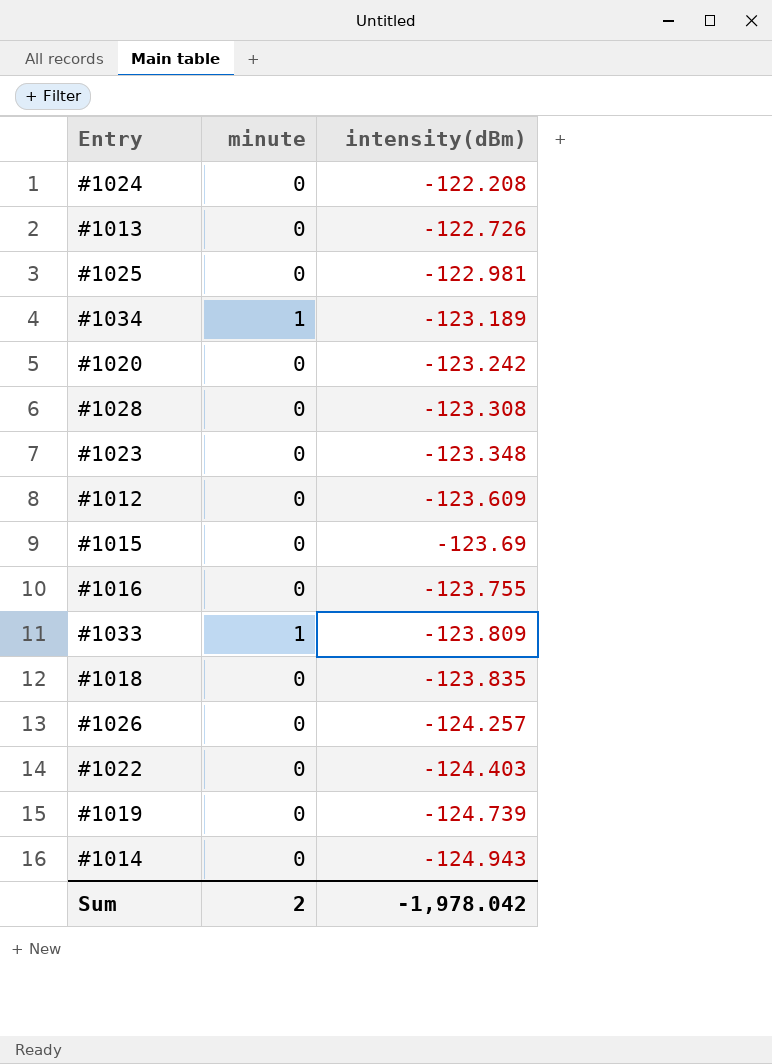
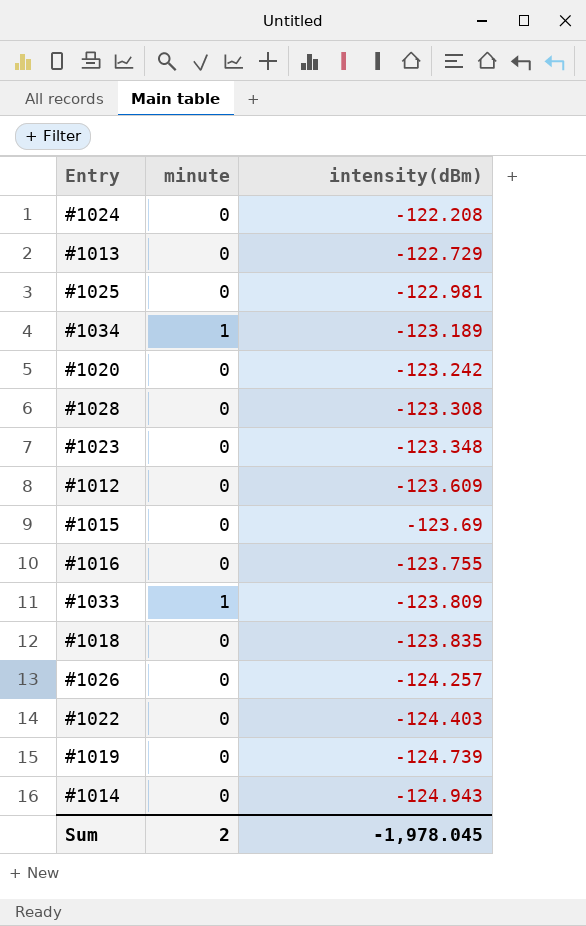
#1013 | intensity(dBm): -122.726 -> -122.729
Sum | intensity(dBm): -1,978.042 -> -1,978.045

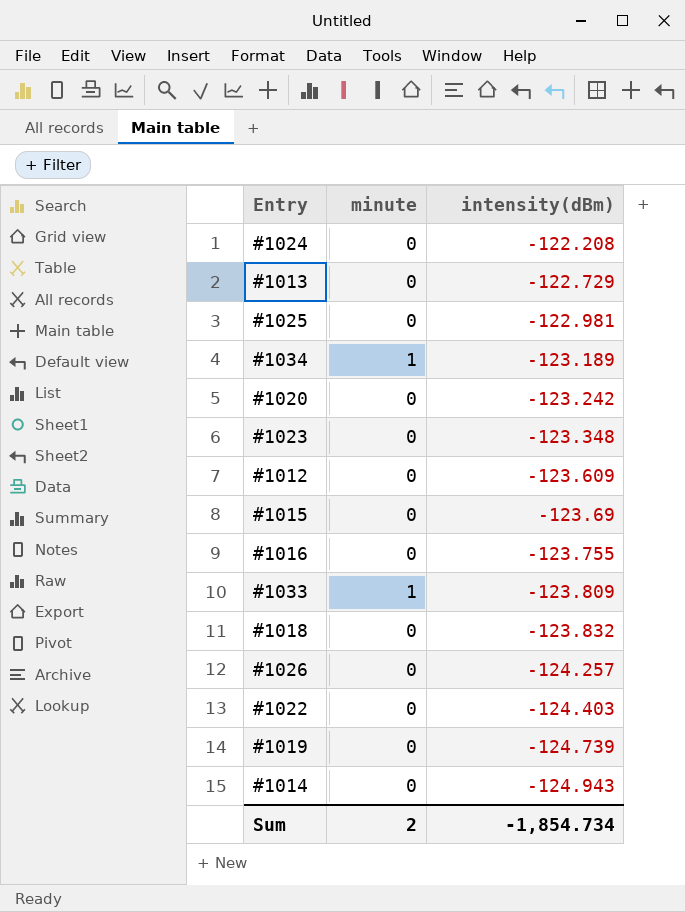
row #1028: 0 | -123.308 -> none
#1018 | intensity(dBm): -123.835 -> -123.832
Sum | intensity(dBm): -1,978.045 -> -1,854.734

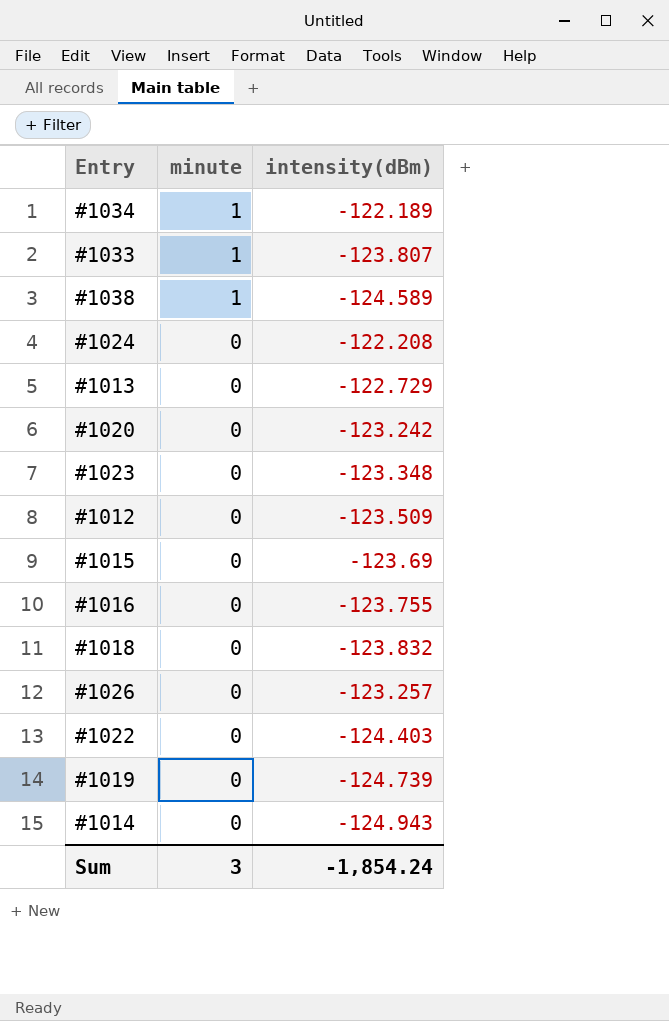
row order: intensity(dBm) descending -> minute descending
row #1025: 0 | -122.981 -> none
#1034 | intensity(dBm): -123.189 -> -122.189
#1033 | intensity(dBm): -123.809 -> -123.807
row #1038: none -> 1 | -124.589
#1012 | intensity(dBm): -123.609 -> -123.509
#1026 | intensity(dBm): -124.257 -> -123.257
Sum | minute: 2 -> 3
Sum | intensity(dBm): -1,854.734 -> -1,854.24

